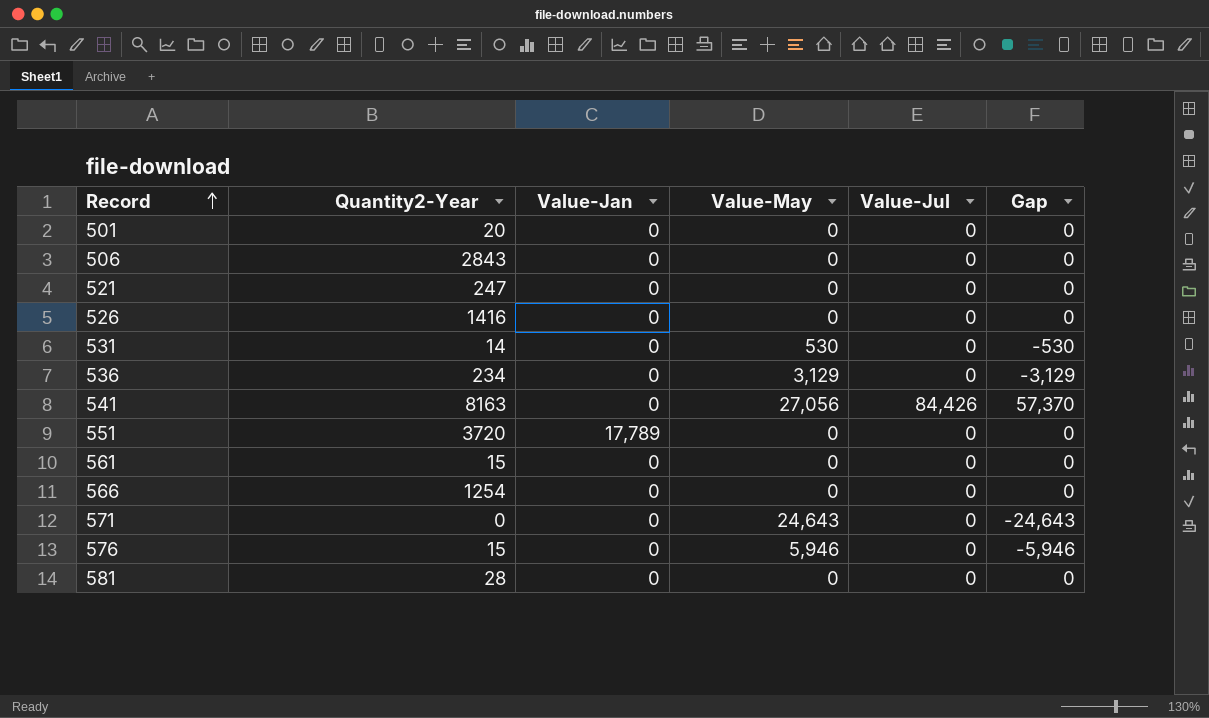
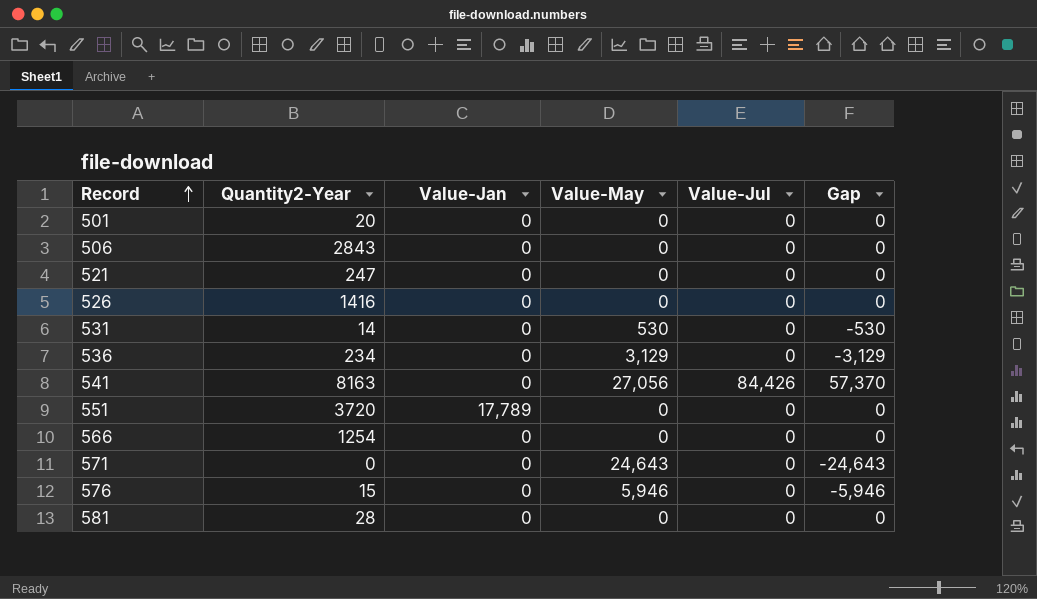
row 561: 15 | 0 | 0 | 0 | 0 -> none

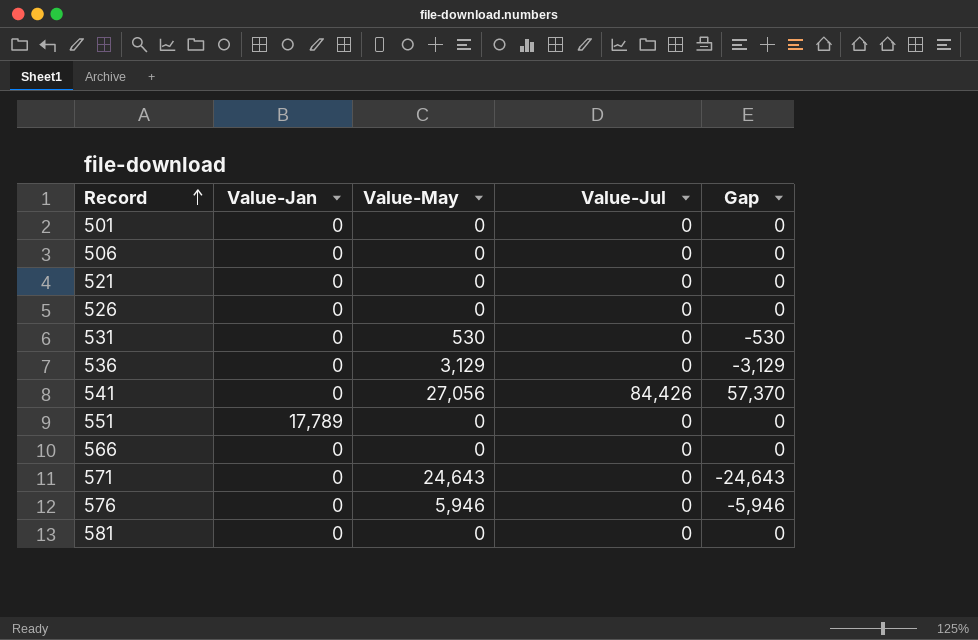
column Quantity2-Year | position: 2 -> none

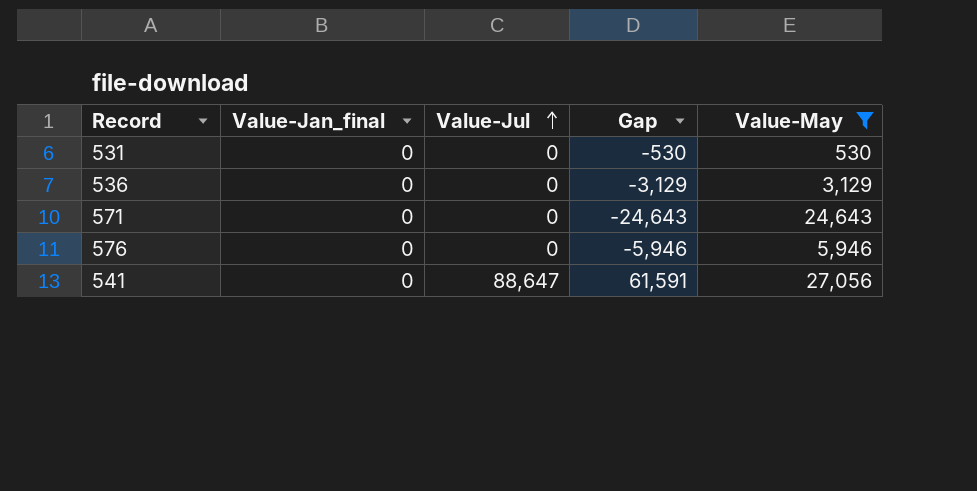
filter: none -> Value-May != 0
row order: Record ascending -> Value-Jul ascending
column name: Value-Jan -> Value-Jan_final
column Value-May | position: 3 -> 5
541 | Value-Jul: 84,426 -> 88,647
541 | Gap: 57,370 -> 61,591

